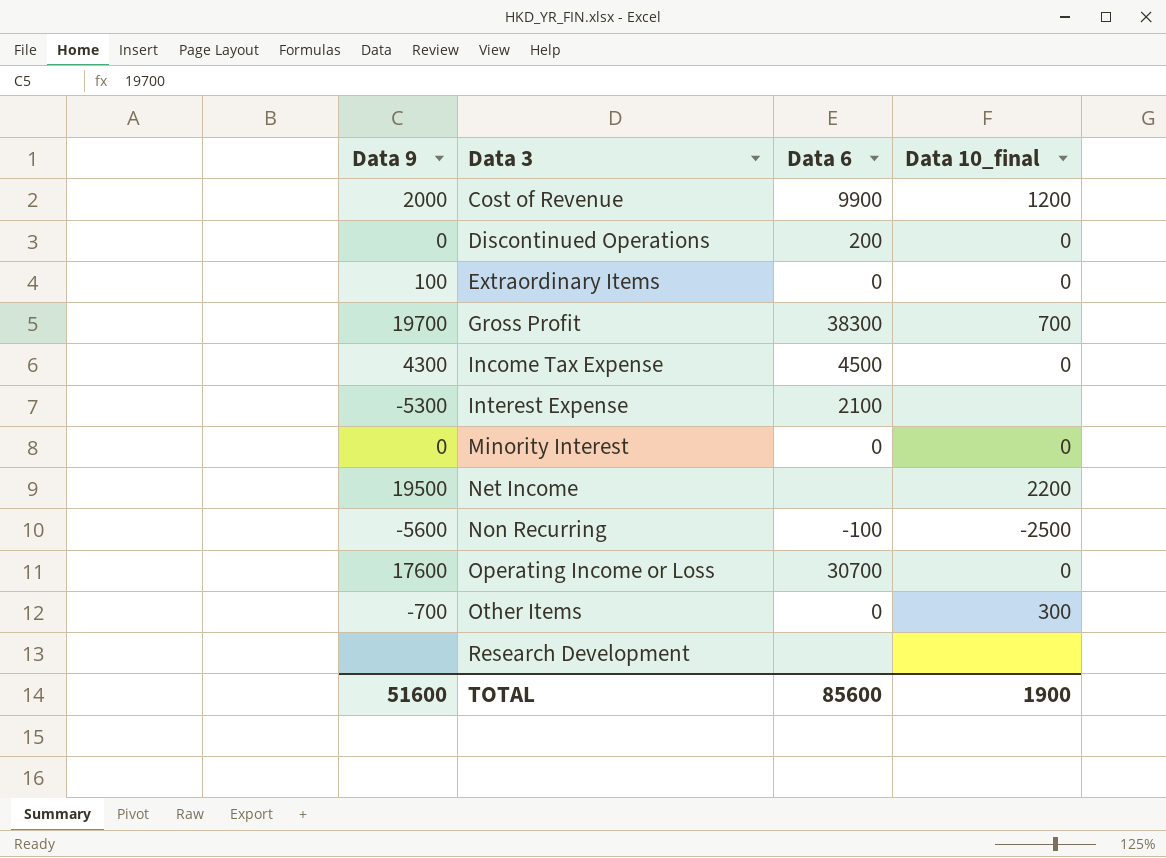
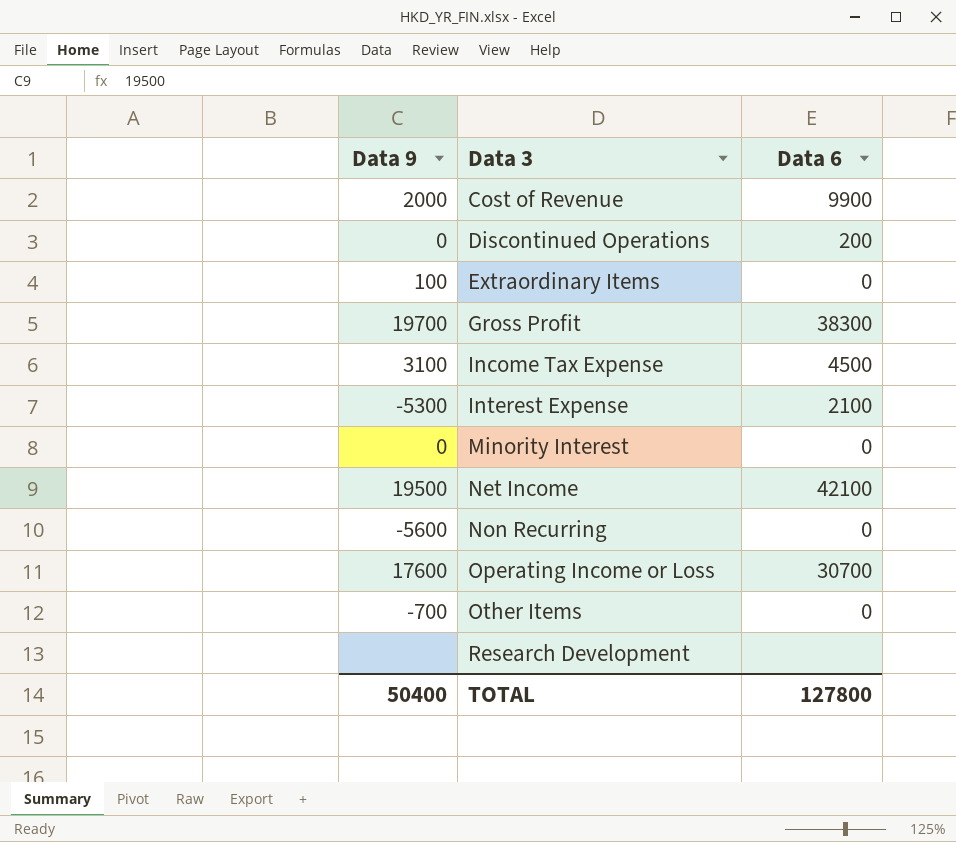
column Data 10_final | position: 4 -> none
Income Tax Expense | Data 9: 4300 -> 3100
Net Income | Data 6: none -> 42100
Non Recurring | Data 6: -100 -> 0
TOTAL | Data 9: 51600 -> 50400
TOTAL | Data 6: 85600 -> 127800

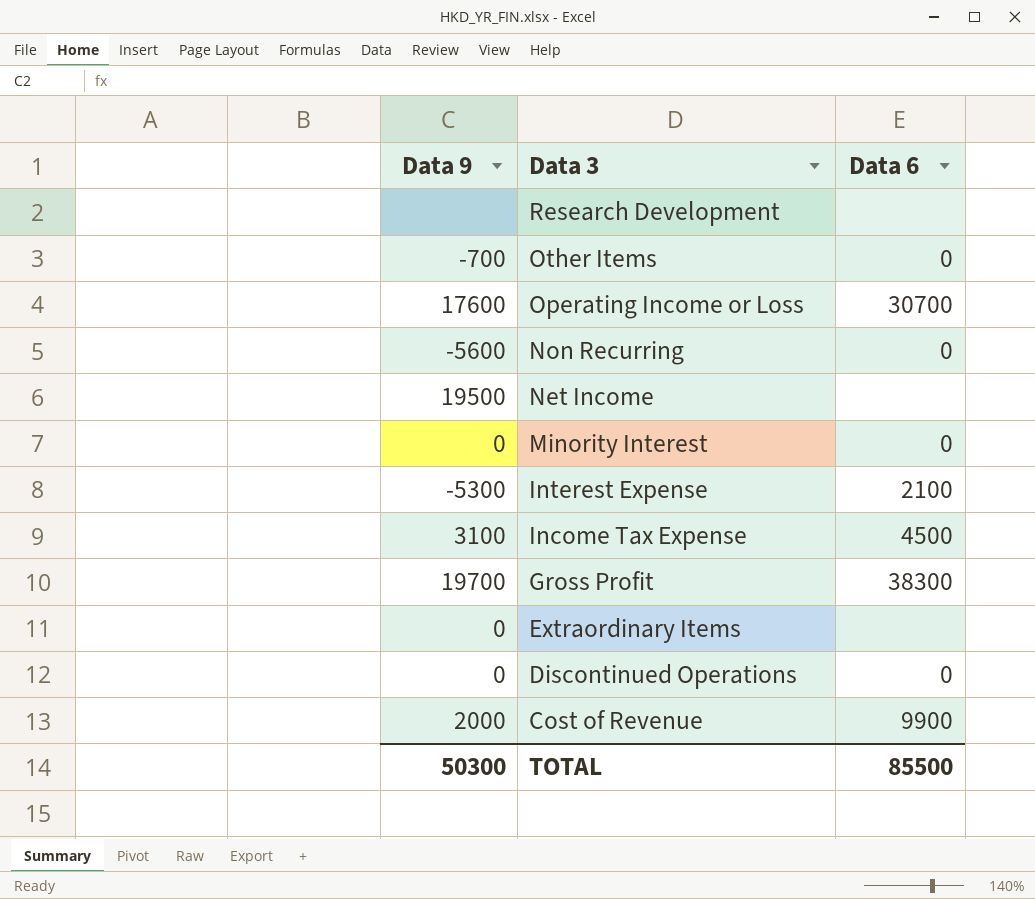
row order: Data 3 ascending -> Data 3 descending
Net Income | Data 6: 42100 -> none
Extraordinary Items | Data 9: 100 -> 0
Extraordinary Items | Data 6: 0 -> none
Discontinued Operations | Data 6: 200 -> 0
TOTAL | Data 9: 50400 -> 50300
TOTAL | Data 6: 127800 -> 85500

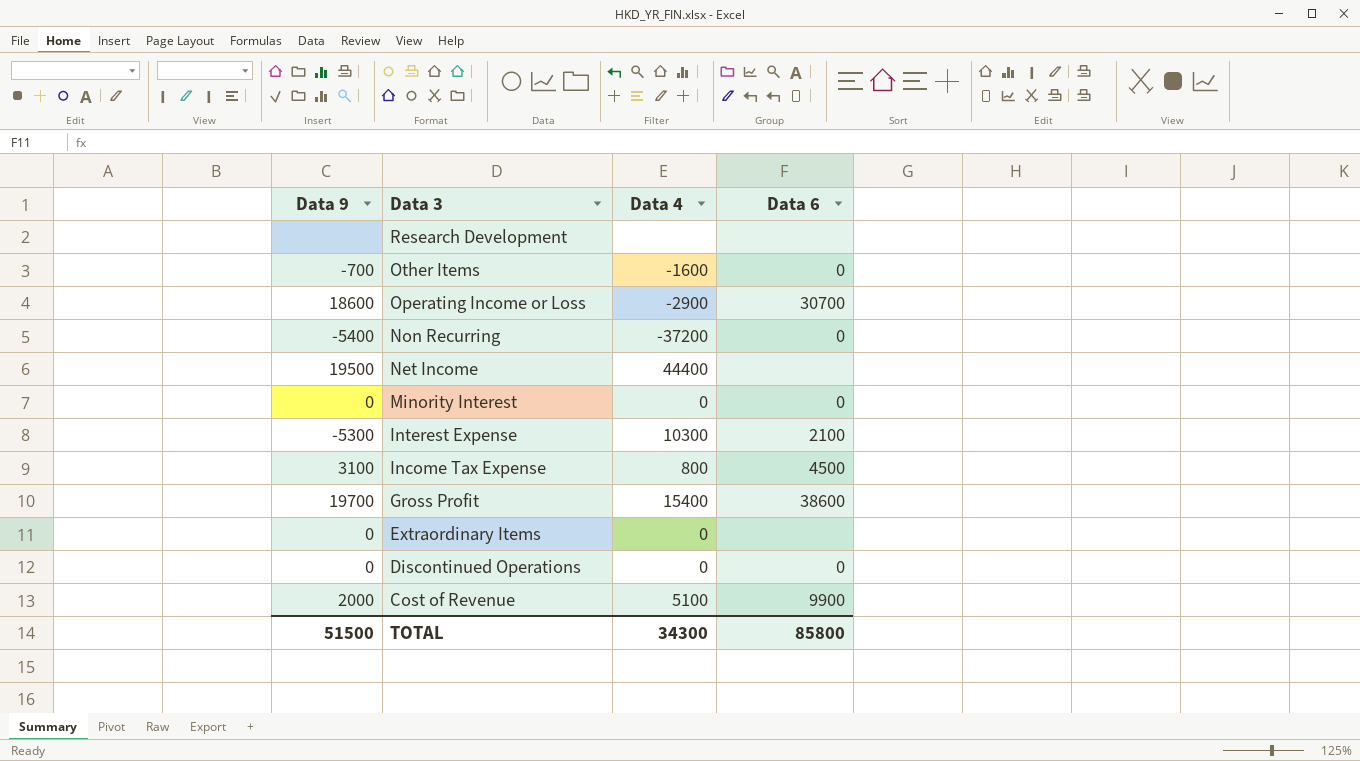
column Data 4 | position: none -> 3
Operating Income or Loss | Data 9: 17600 -> 18600
Non Recurring | Data 9: -5600 -> -5400
Gross Profit | Data 6: 38300 -> 38600
TOTAL | Data 9: 50300 -> 51500
TOTAL | Data 6: 85500 -> 85800

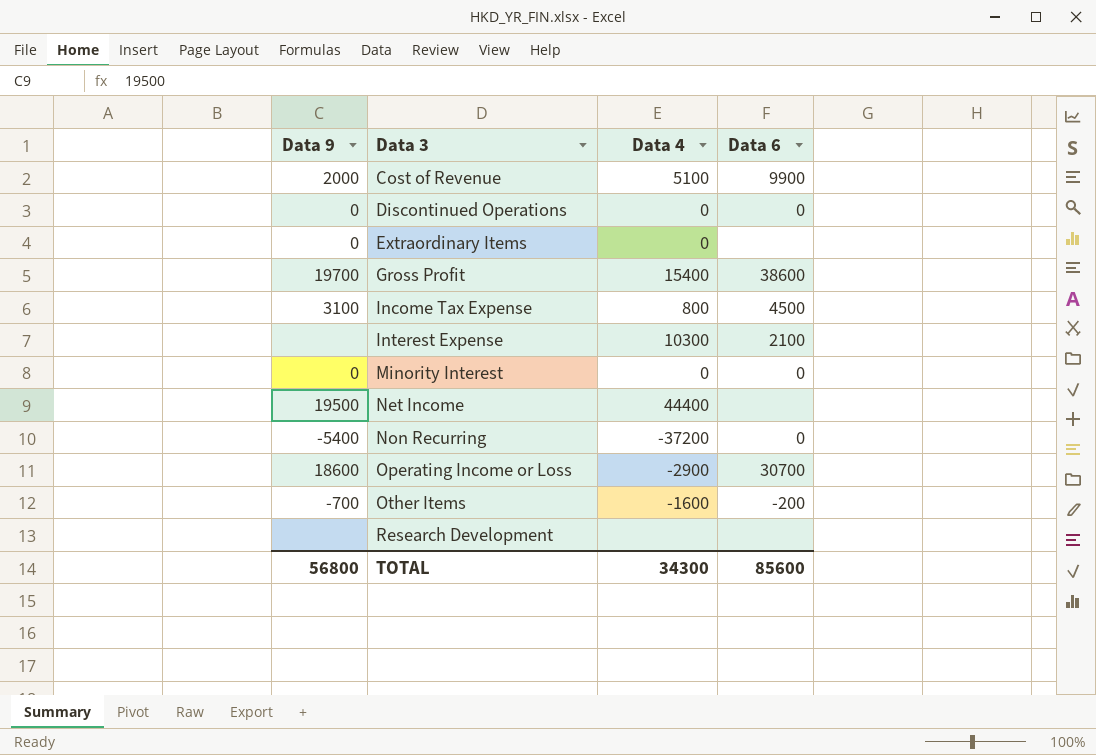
row order: Data 3 descending -> Data 3 ascending
Interest Expense | Data 9: -5300 -> none
Other Items | Data 6: 0 -> -200
TOTAL | Data 9: 51500 -> 56800
TOTAL | Data 6: 85800 -> 85600

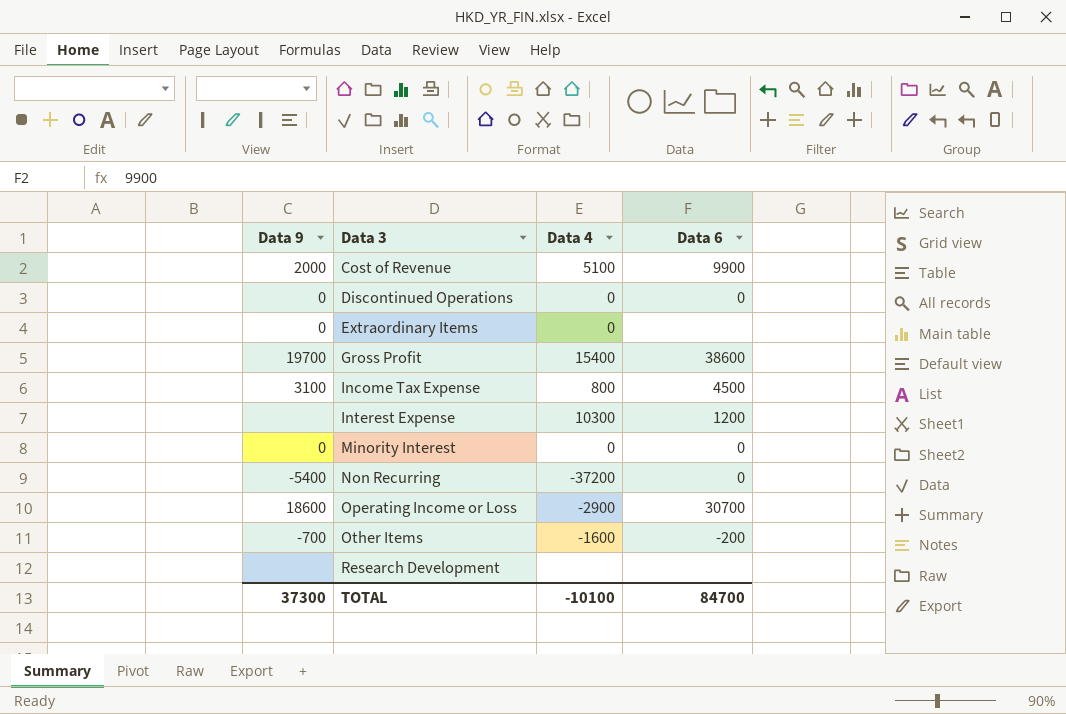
row Net Income: 19500 | 44400 | none -> none
Interest Expense | Data 6: 2100 -> 1200
TOTAL | Data 9: 56800 -> 37300
TOTAL | Data 4: 34300 -> -10100
TOTAL | Data 6: 85600 -> 84700

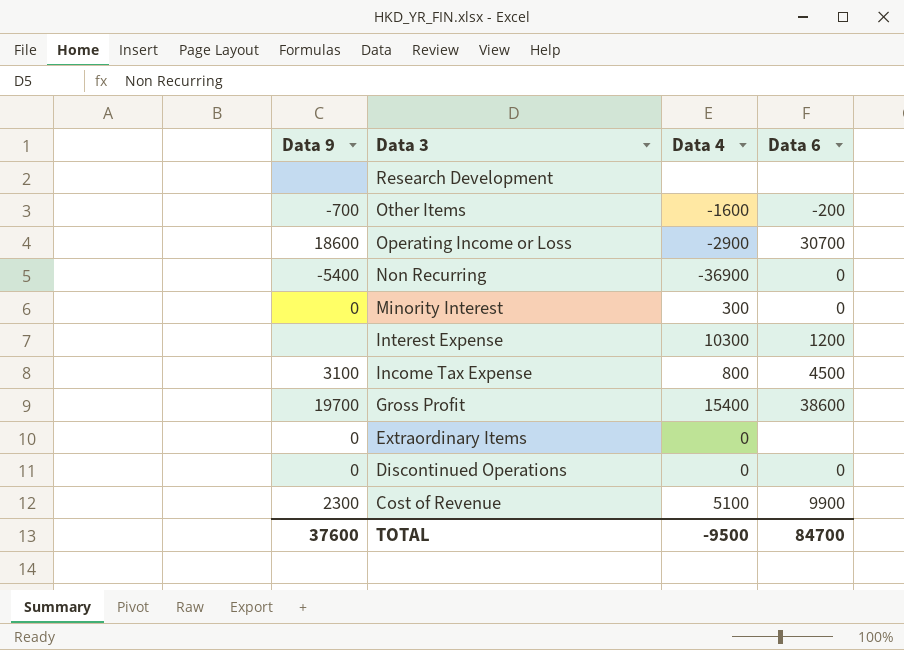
row order: Data 3 ascending -> Data 3 descending
Non Recurring | Data 4: -37200 -> -36900
Minority Interest | Data 4: 0 -> 300
Cost of Revenue | Data 9: 2000 -> 2300
TOTAL | Data 9: 37300 -> 37600
TOTAL | Data 4: -10100 -> -9500

